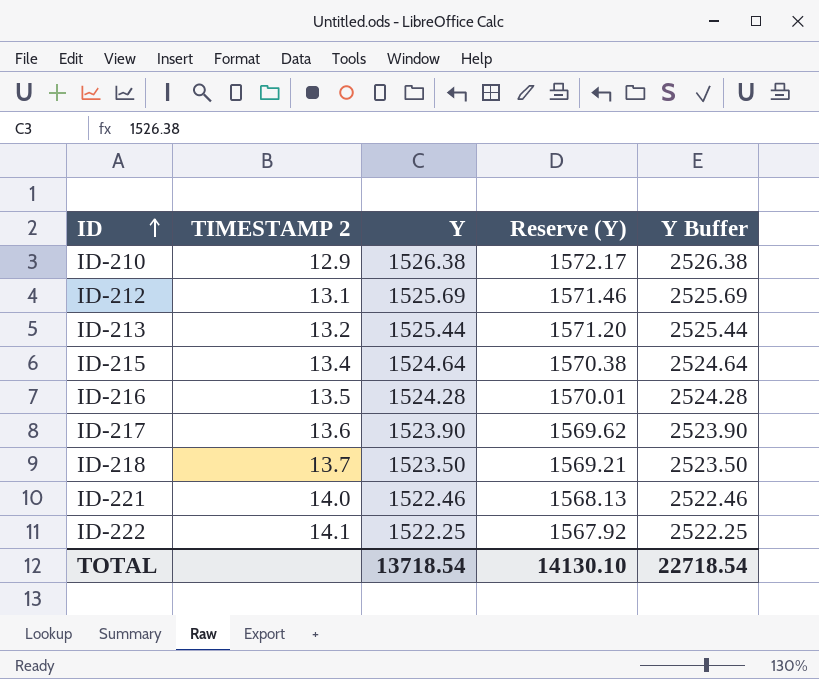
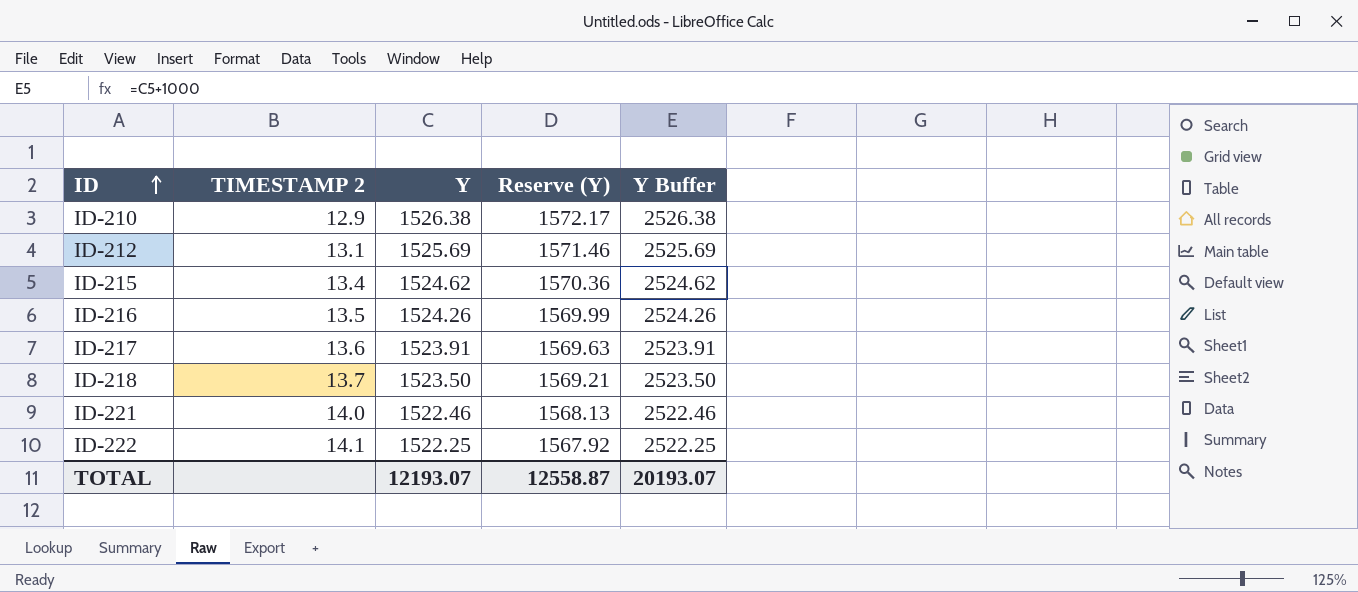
row ID-213: 13.2 | 1525.44 | 1571.20 | 2525.44 -> none
ID-215 | Y: 1524.64 -> 1524.62
ID-215 | Reserve (Y): 1570.38 -> 1570.36
ID-215 | Y Buffer: 2524.64 -> 2524.62
ID-216 | Y: 1524.28 -> 1524.26
ID-216 | Reserve (Y): 1570.01 -> 1569.99
ID-216 | Y Buffer: 2524.28 -> 2524.26
ID-217 | Y: 1523.90 -> 1523.91
ID-217 | Reserve (Y): 1569.62 -> 1569.63
ID-217 | Y Buffer: 2523.90 -> 2523.91
TOTAL | Y: 13718.54 -> 12193.07
TOTAL | Reserve (Y): 14130.10 -> 12558.87
TOTAL | Y Buffer: 22718.54 -> 20193.07

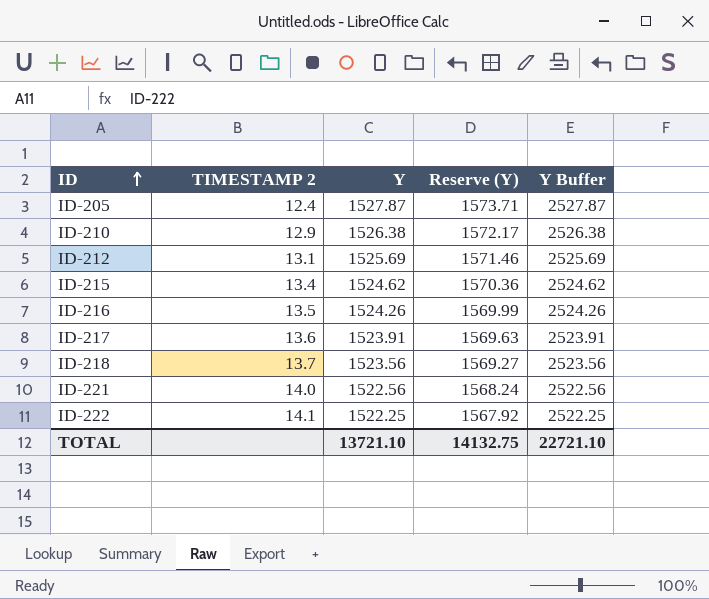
row ID-205: none -> 12.4 | 1527.87 | 1573.71 | 2527.87
ID-218 | Y: 1523.50 -> 1523.56
ID-218 | Reserve (Y): 1569.21 -> 1569.27
ID-218 | Y Buffer: 2523.50 -> 2523.56
ID-221 | Y: 1522.46 -> 1522.56
ID-221 | Reserve (Y): 1568.13 -> 1568.24
ID-221 | Y Buffer: 2522.46 -> 2522.56
TOTAL | Y: 12193.07 -> 13721.10
TOTAL | Reserve (Y): 12558.87 -> 14132.75
TOTAL | Y Buffer: 20193.07 -> 22721.10

